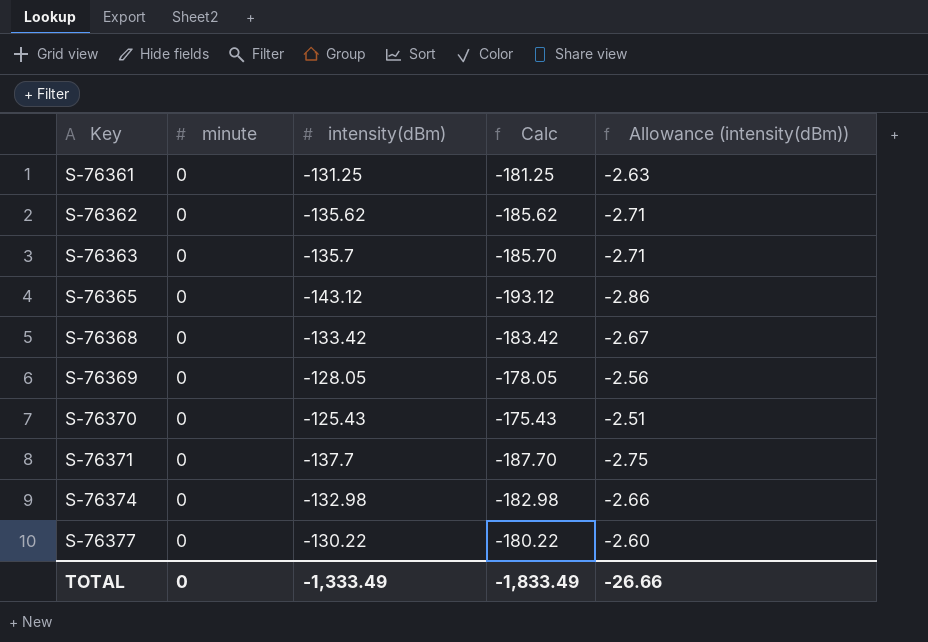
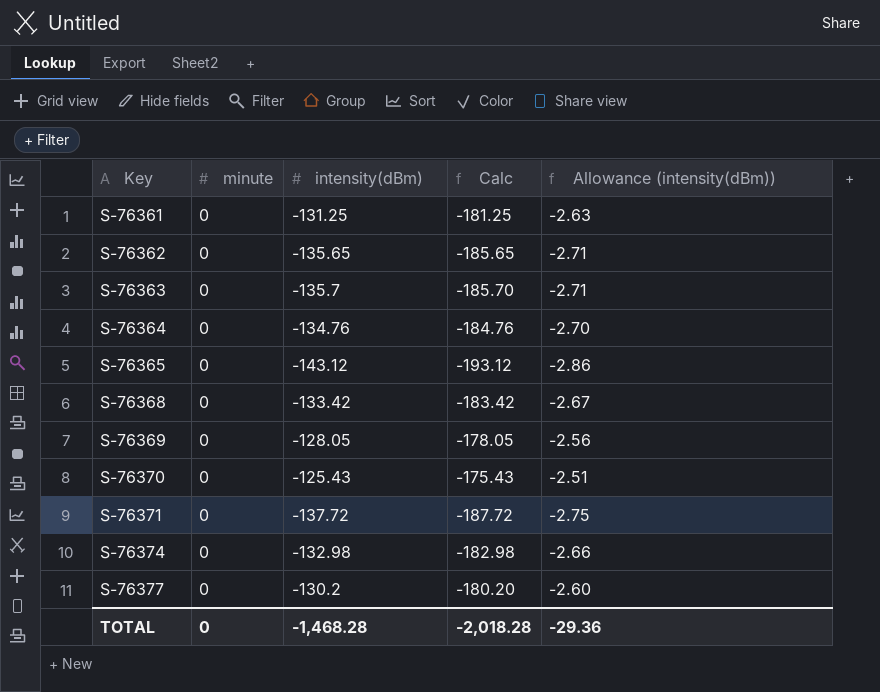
S-76362 | intensity(dBm): -135.62 -> -135.65
S-76362 | Calc: -185.62 -> -185.65
row S-76364: none -> 0 | -134.76 | -184.76 | -2.70
S-76371 | intensity(dBm): -137.7 -> -137.72
S-76371 | Calc: -187.70 -> -187.72
S-76377 | intensity(dBm): -130.22 -> -130.2
S-76377 | Calc: -180.22 -> -180.20
TOTAL | intensity(dBm): -1,333.49 -> -1,468.28
TOTAL | Calc: -1,833.49 -> -2,018.28
TOTAL | Allowance (intensity(dBm)): -26.66 -> -29.36

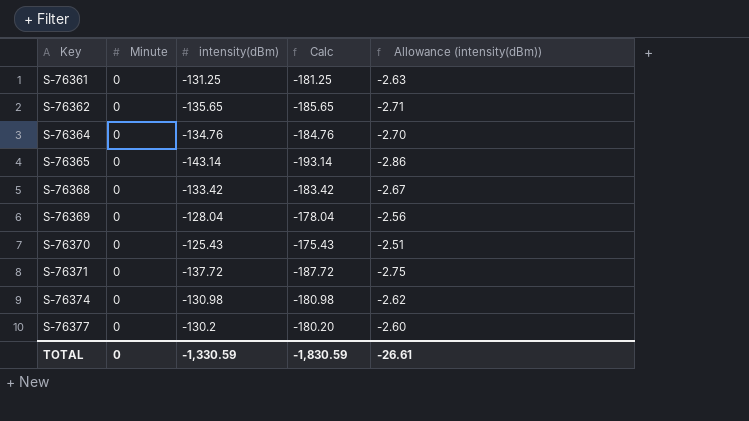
column name: minute -> Minute
row S-76363: 0 | -135.7 | -185.70 | -2.71 -> none
S-76365 | intensity(dBm): -143.12 -> -143.14
S-76365 | Calc: -193.12 -> -193.14
S-76369 | intensity(dBm): -128.05 -> -128.04
S-76369 | Calc: -178.05 -> -178.04
S-76374 | intensity(dBm): -132.98 -> -130.98
S-76374 | Calc: -182.98 -> -180.98
S-76374 | Allowance (intensity(dBm)): -2.66 -> -2.62
TOTAL | intensity(dBm): -1,468.28 -> -1,330.59
TOTAL | Calc: -2,018.28 -> -1,830.59
TOTAL | Allowance (intensity(dBm)): -29.36 -> -26.61

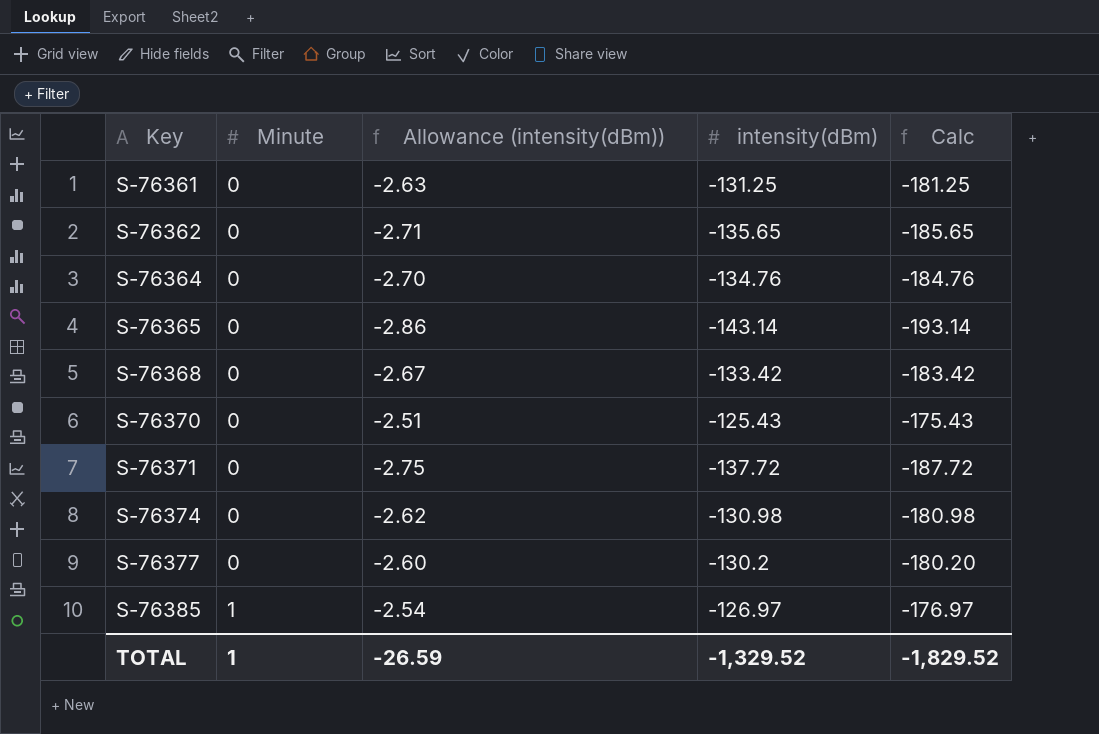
column Allowance (intensity(dBm)) | position: 5 -> 3
row S-76369: 0 | -128.04 | -178.04 | -2.56 -> none
row S-76385: none -> 1 | -2.54 | -126.97 | -176.97
TOTAL | Minute: 0 -> 1
TOTAL | Allowance (intensity(dBm)): -26.61 -> -26.59
TOTAL | intensity(dBm): -1,330.59 -> -1,329.52
TOTAL | Calc: -1,830.59 -> -1,829.52

